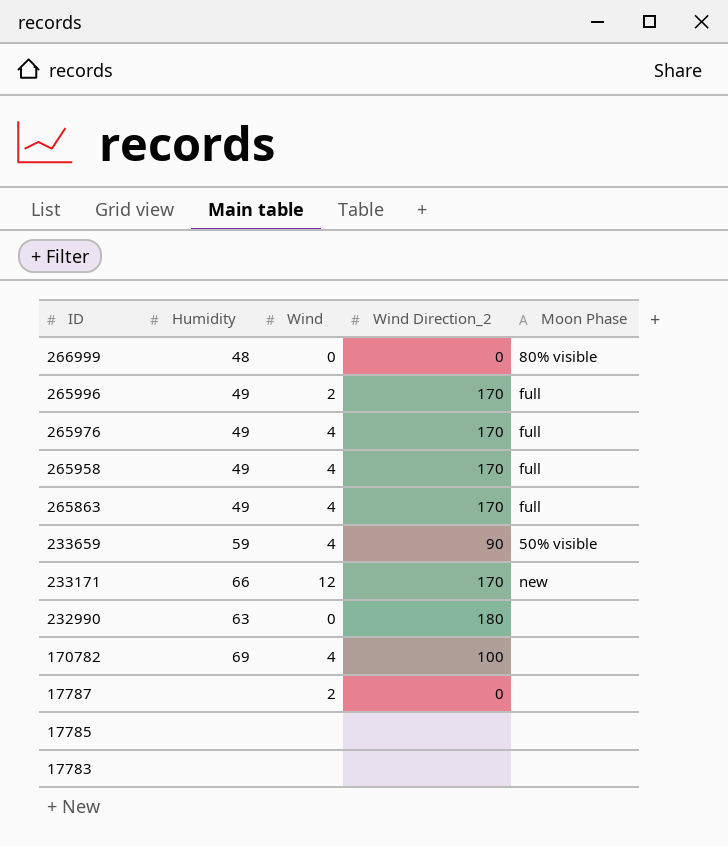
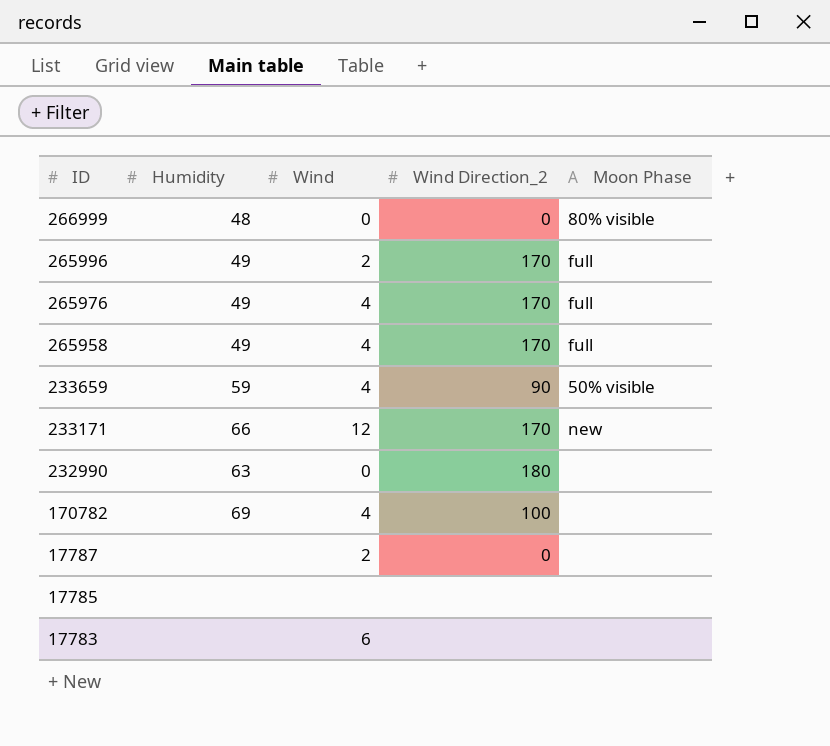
row 265863: 49 | 4 | 170 | full -> none
17783 | Wind: none -> 6

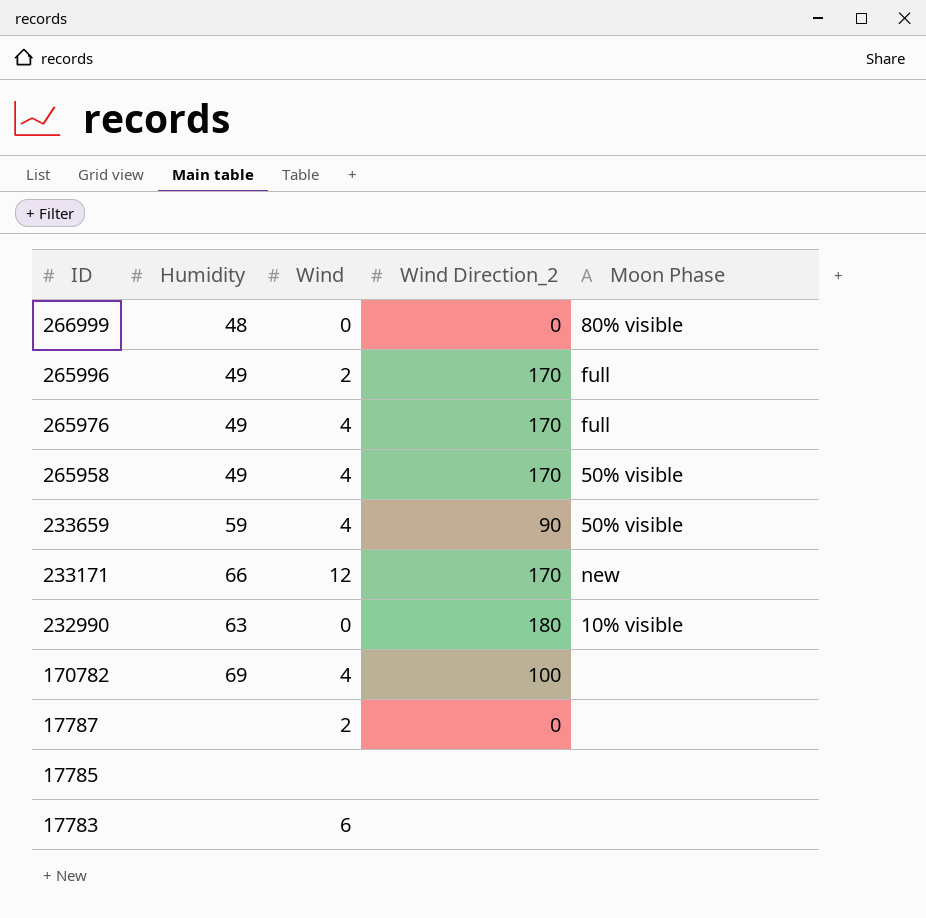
265958 | Moon Phase: full -> 50% visible
232990 | Moon Phase: none -> 10% visible

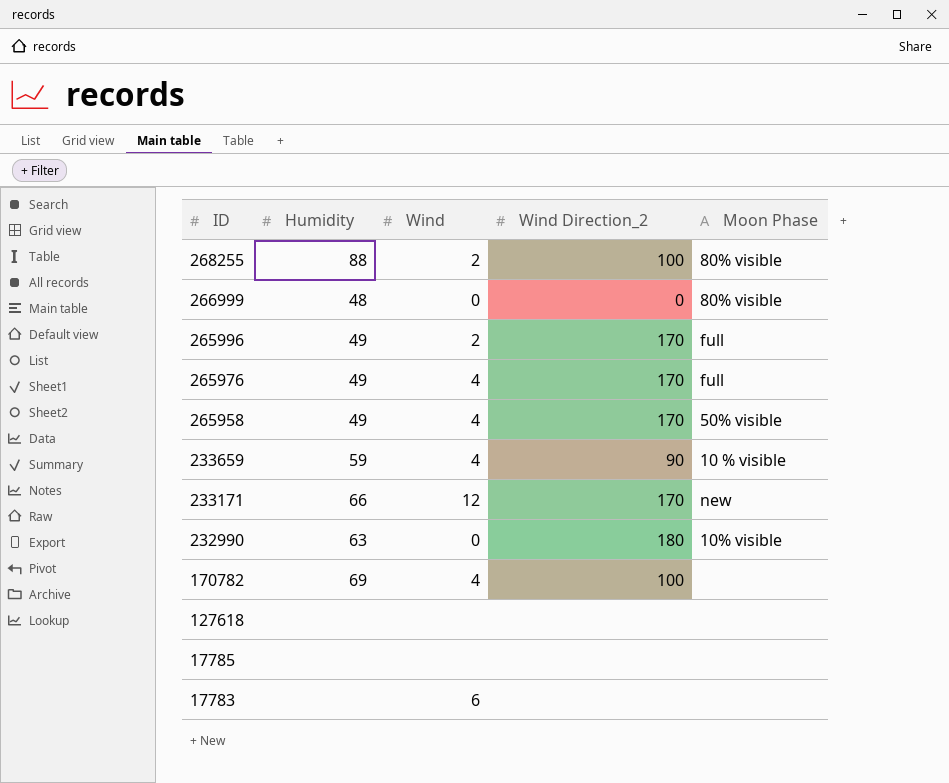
row 17787: none | 2 | 0 | none -> none
row 268255: none -> 88 | 2 | 100 | 80% visible
233659 | Moon Phase: 50% visible -> 10 % visible
row 127618: none -> none | none | none | none

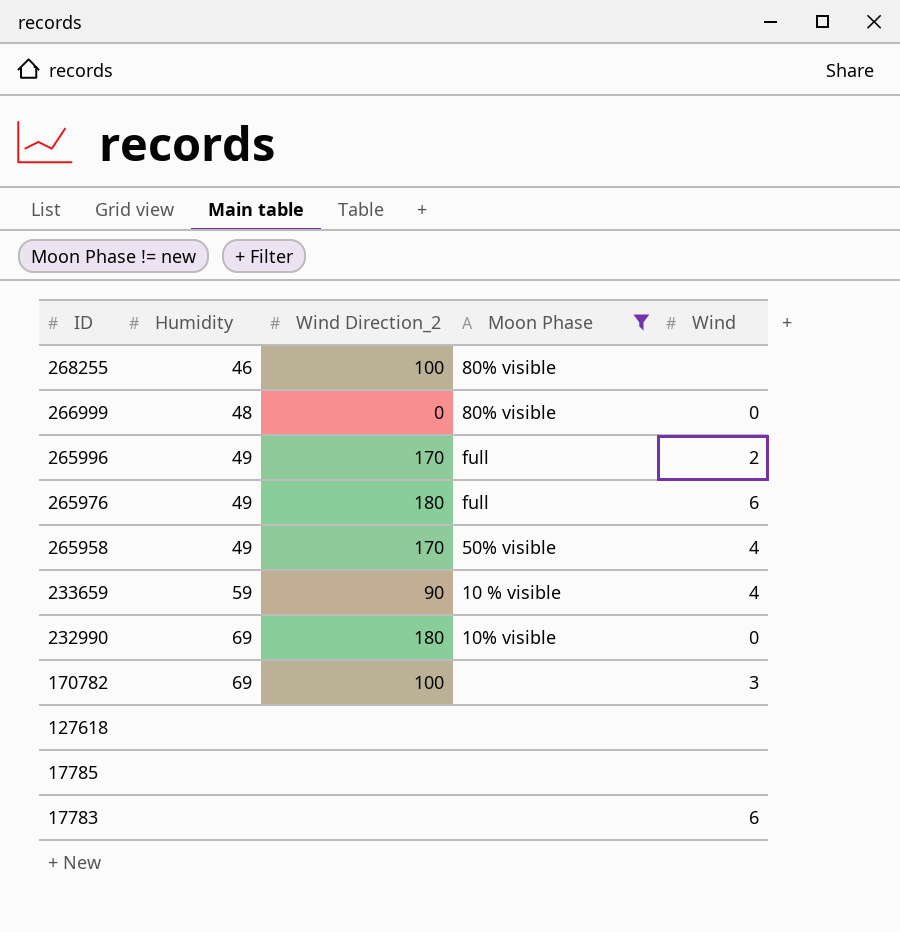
filter: none -> Moon Phase != new
column Wind | position: 3 -> 5
268255 | Humidity: 88 -> 46
268255 | Wind: 2 -> none
265976 | Wind Direction_2: 170 -> 180
265976 | Wind: 4 -> 6
232990 | Humidity: 63 -> 69
170782 | Wind: 4 -> 3

